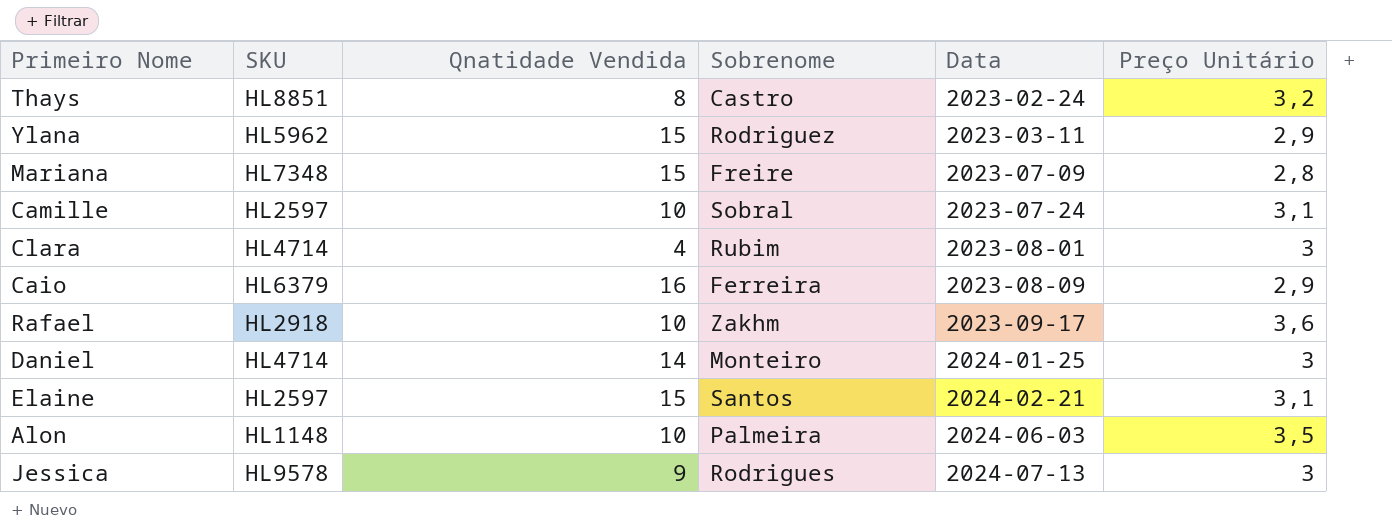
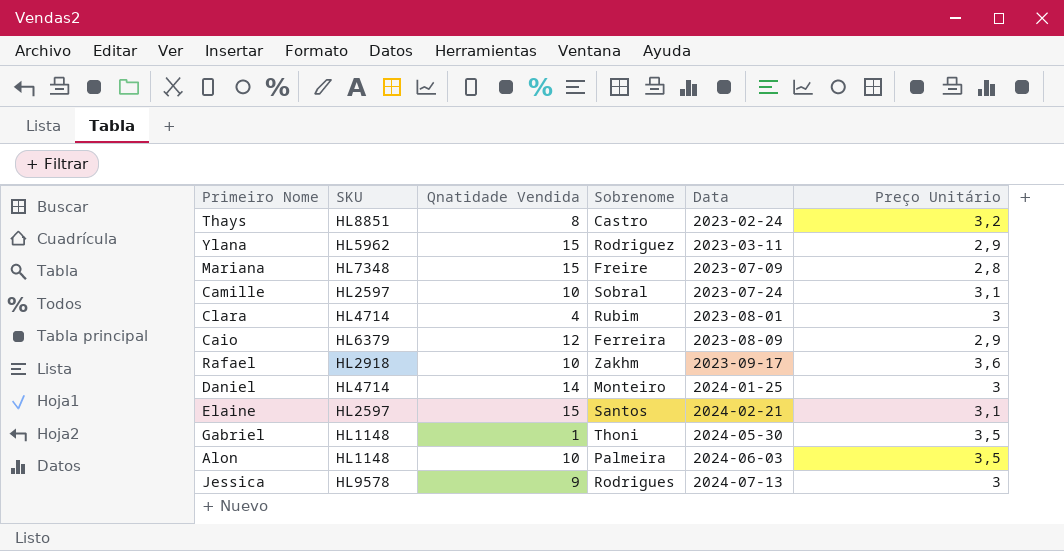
Caio | Qnatidade Vendida: 16 -> 12
row Gabriel: none -> HL1148 | 1 | Thoni | 2024-05-30 | 3,5

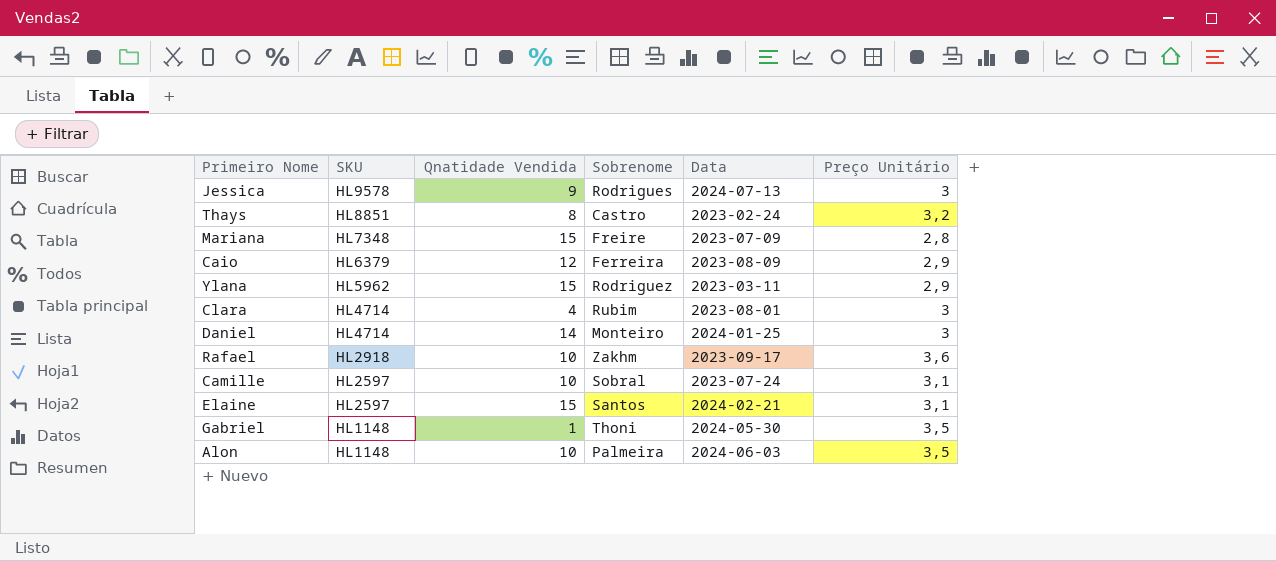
row order: Data ascending -> SKU descending

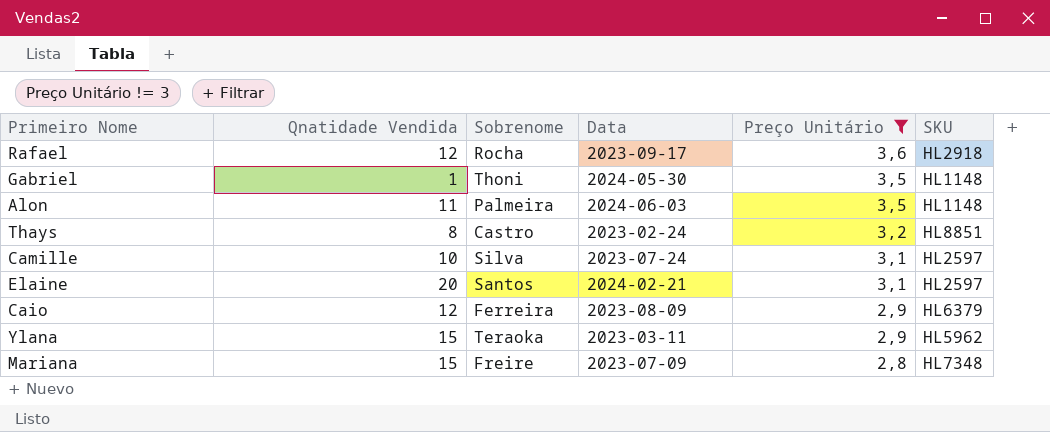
filter: none -> Preço Unitário != 3
row order: SKU descending -> Preço Unitário descending
column SKU | position: 2 -> 6
Rafael | Qnatidade Vendida: 10 -> 12
Rafael | Sobrenome: Zakhm -> Rocha
Alon | Qnatidade Vendida: 10 -> 11
Camille | Sobrenome: Sobral -> Silva
Elaine | Qnatidade Vendida: 15 -> 20
Ylana | Sobrenome: Rodriguez -> Teraoka

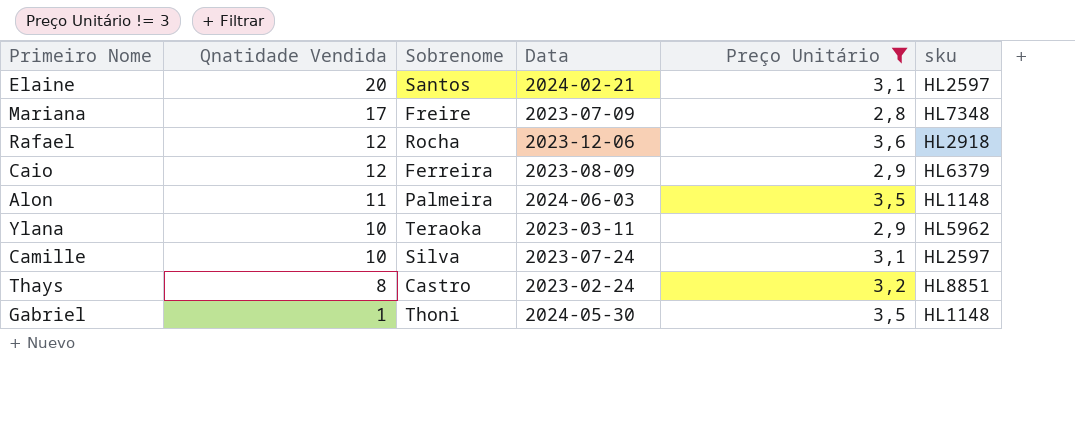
row order: Preço Unitário descending -> Qnatidade Vendida descending
column name: SKU -> sku
Mariana | Qnatidade Vendida: 15 -> 17
Rafael | Data: 2023-09-17 -> 2023-12-06
Ylana | Qnatidade Vendida: 15 -> 10

